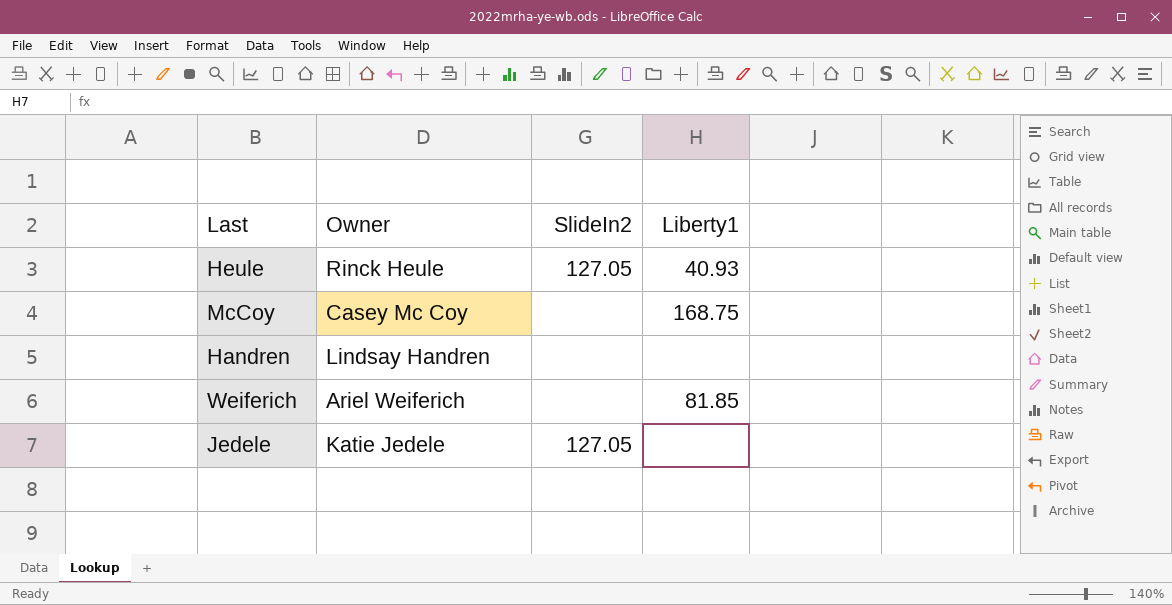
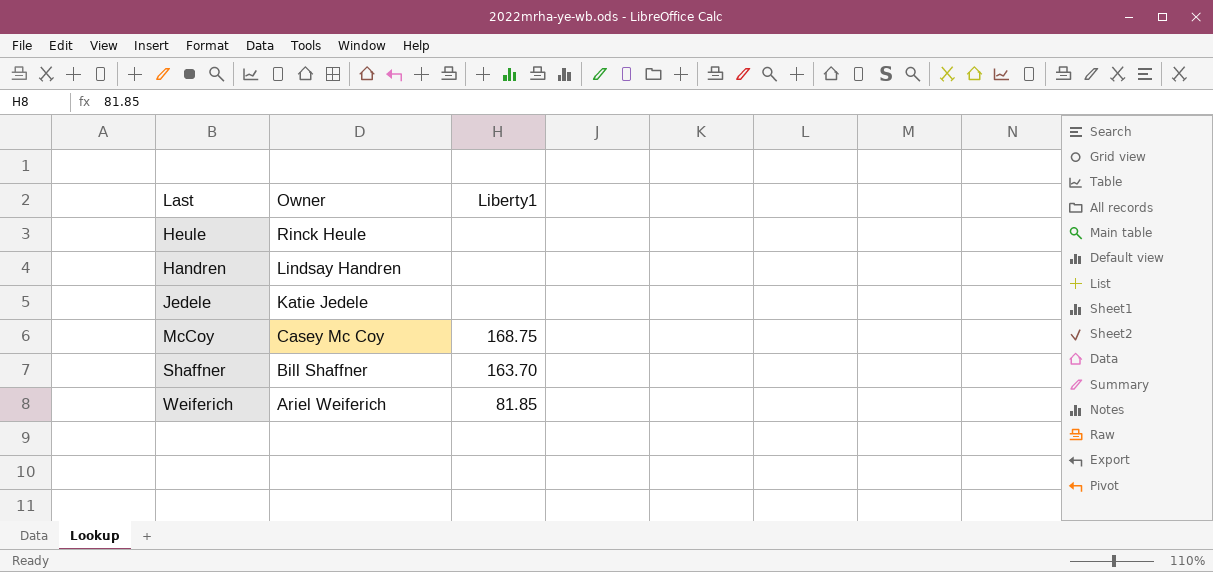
row order: none -> Owner descending
column SlideIn2 | position: 3 -> none
Heule | Liberty1: 40.93 -> none
row Shaffner: none -> Bill Shaffner | 163.70

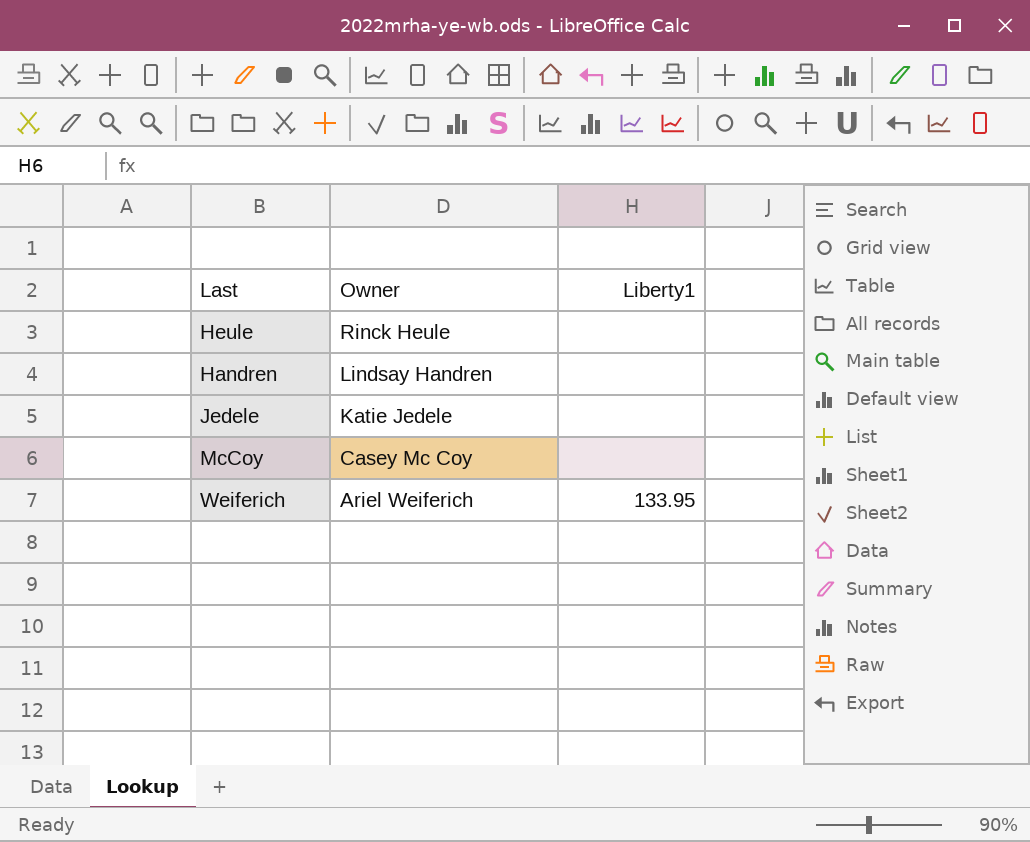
row Shaffner: Bill Shaffner | 163.70 -> none
McCoy | Liberty1: 168.75 -> none
Weiferich | Liberty1: 81.85 -> 133.95

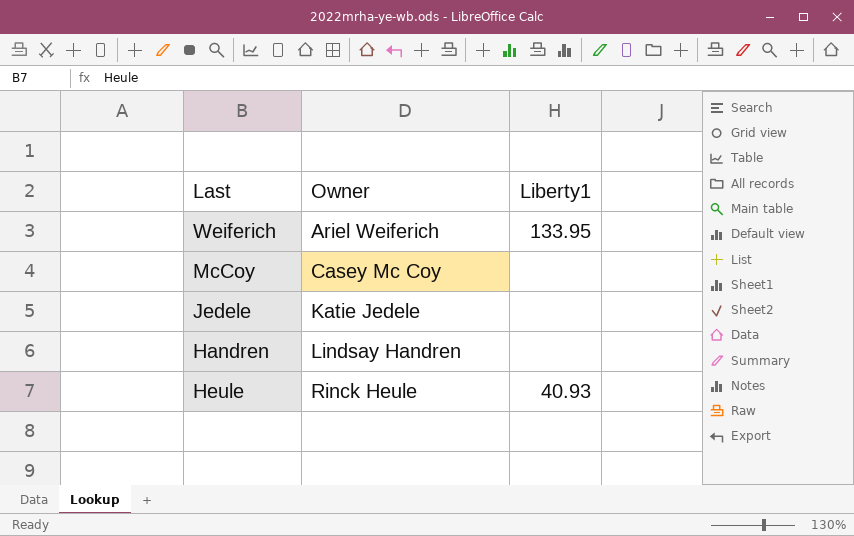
row order: Owner descending -> Owner ascending
Heule | Liberty1: none -> 40.93

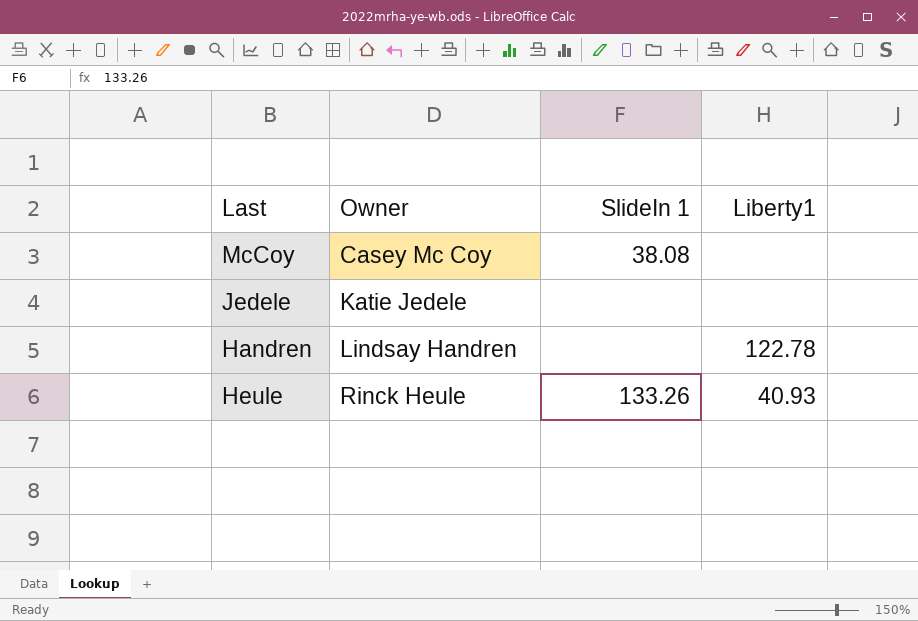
column SlideIn 1 | position: none -> 3
row Weiferich: Ariel Weiferich | 133.95 -> none
Handren | Liberty1: none -> 122.78

